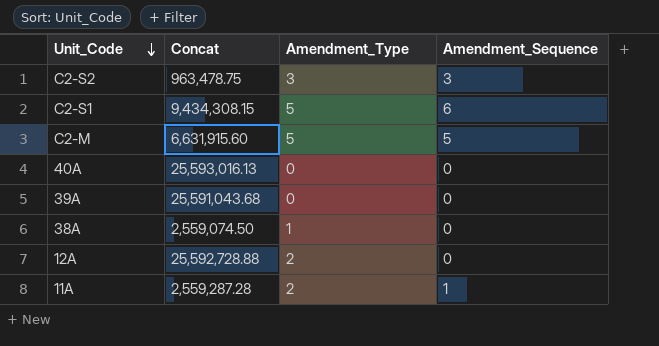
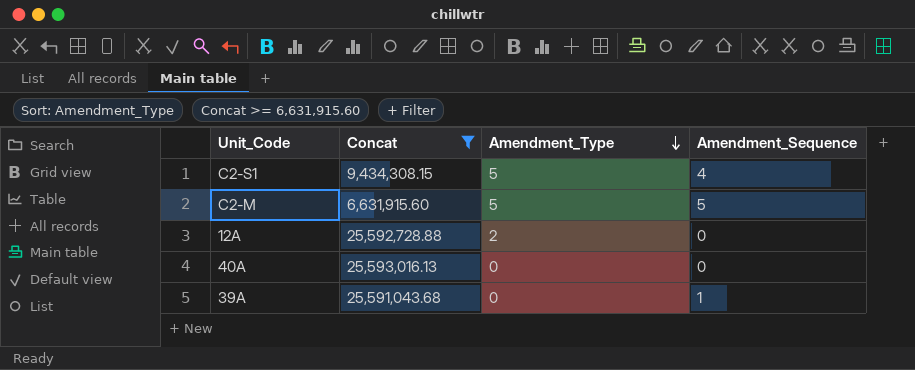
filter: none -> Concat >= 6,631,915.60
row order: Unit_Code descending -> Amendment_Type descending
C2-S1 | Amendment_Sequence: 6 -> 4
39A | Amendment_Sequence: 0 -> 1

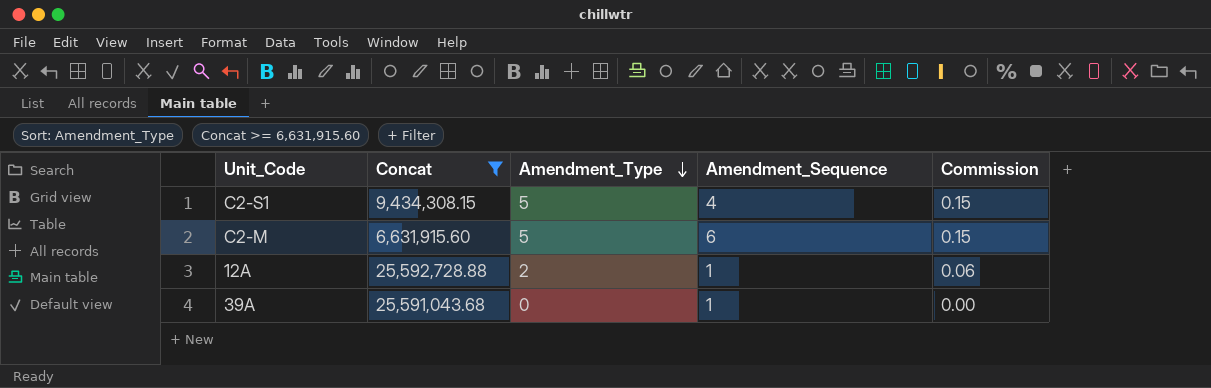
column Commission | formula: none -> [Amendment_Type] * 0.03
row 40A: 25,593,016.13 | 0 | 0 -> none
C2-M | Amendment_Sequence: 5 -> 6
12A | Amendment_Sequence: 0 -> 1

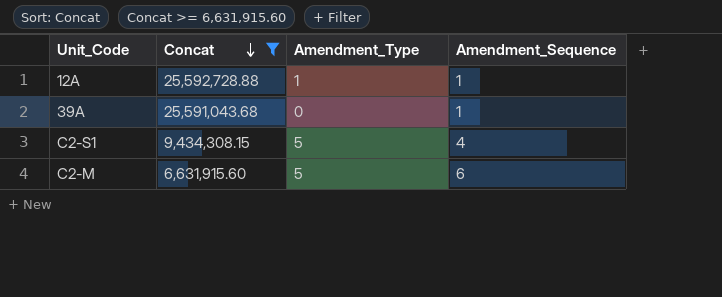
row order: Amendment_Type descending -> Concat descending
column Commission | formula: [Amendment_Type] * 0.03 -> none
12A | Amendment_Type: 2 -> 1

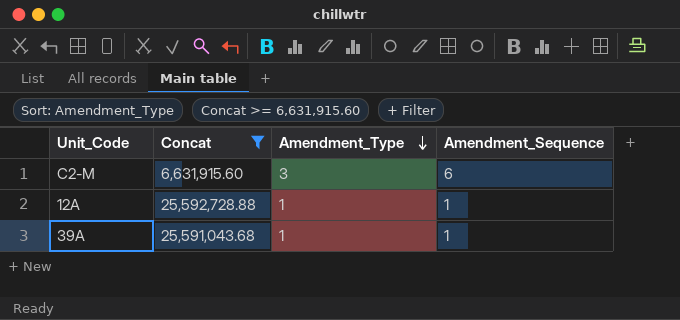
row order: Concat descending -> Amendment_Type descending
row C2-S1: 9,434,308.15 | 5 | 4 -> none
C2-M | Amendment_Type: 5 -> 3
39A | Amendment_Type: 0 -> 1

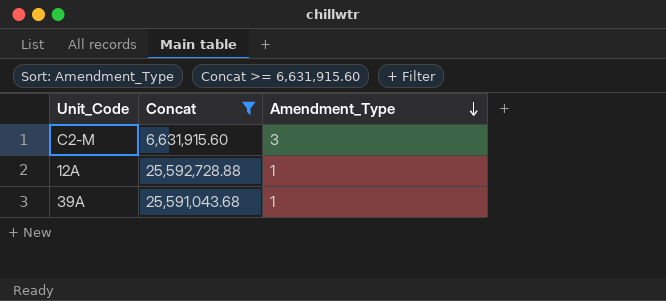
column Amendment_Sequence | position: 4 -> none

